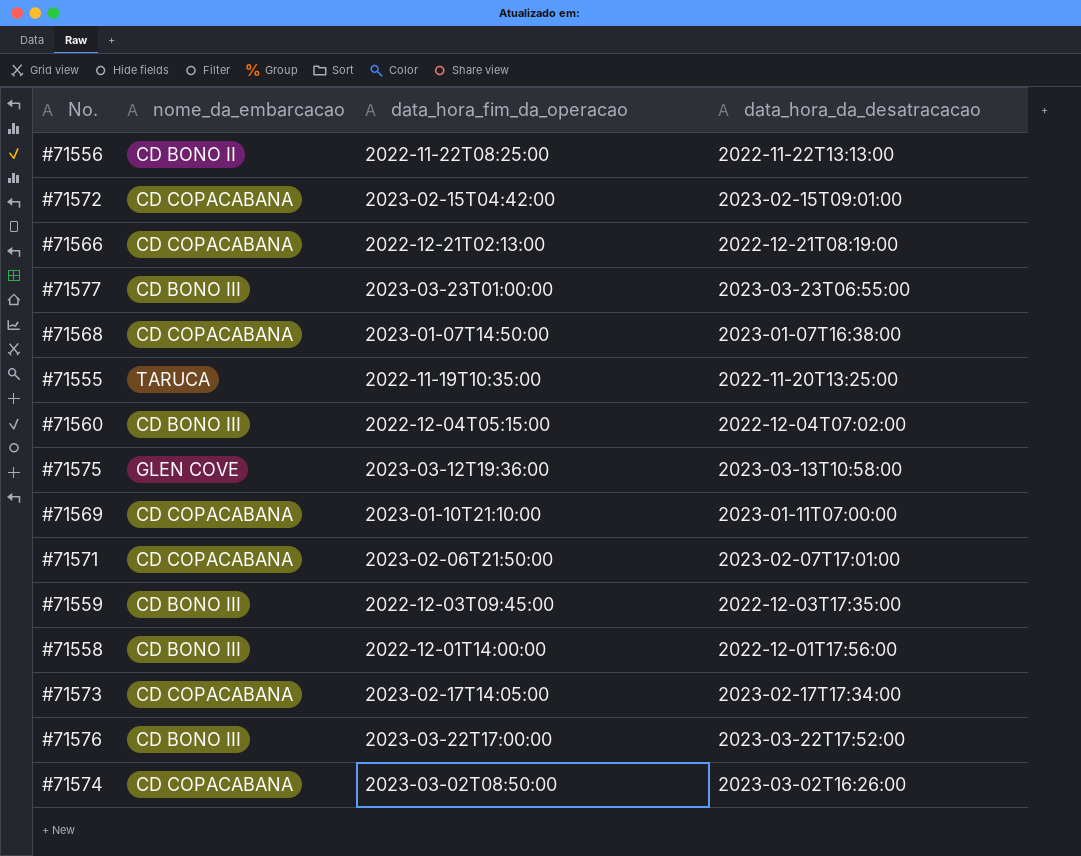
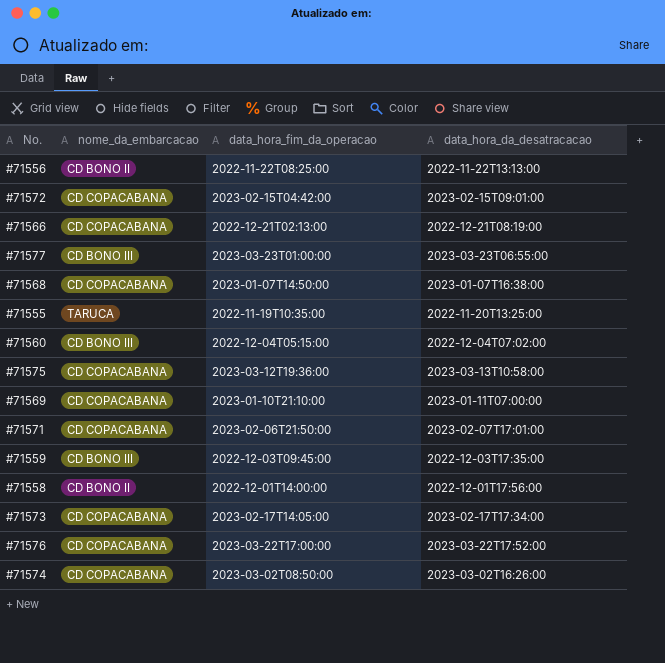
#71575 | nome_da_embarcacao: GLEN COVE -> CD COPACABANA
#71558 | nome_da_embarcacao: CD BONO III -> CD BONO II
#71576 | nome_da_embarcacao: CD BONO III -> CD COPACABANA

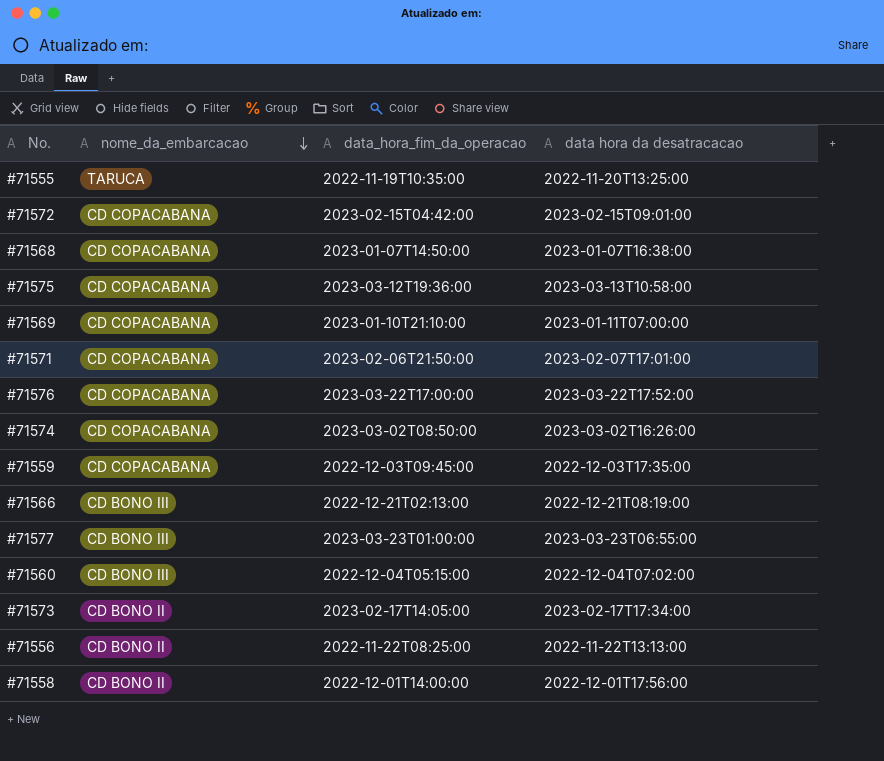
row order: none -> nome_da_embarcacao descending
column name: data_hora_da_desatracacao -> data hora da desatracacao
#71559 | nome_da_embarcacao: CD BONO III -> CD COPACABANA
#71566 | nome_da_embarcacao: CD COPACABANA -> CD BONO III
#71573 | nome_da_embarcacao: CD COPACABANA -> CD BONO II

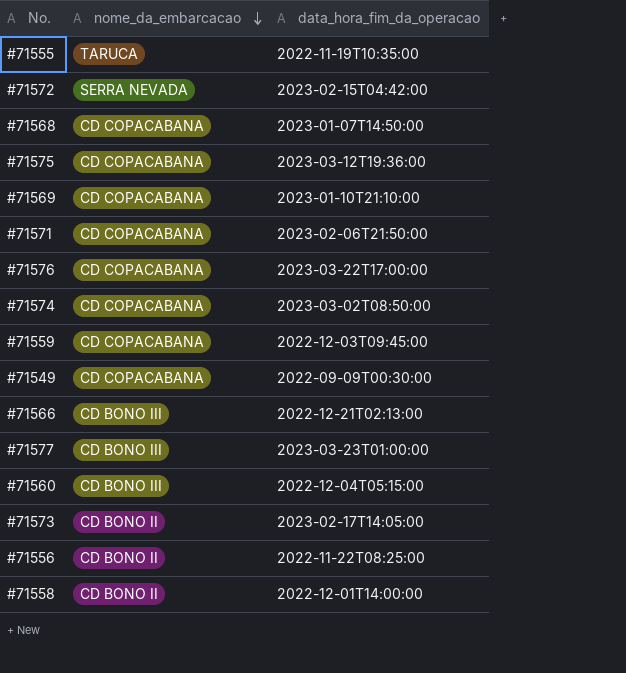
column data hora da desatracacao | position: 4 -> none
#71572 | nome_da_embarcacao: CD COPACABANA -> SERRA NEVADA
row #71549: none -> CD COPACABANA | 2022-09-09T00:30:00

